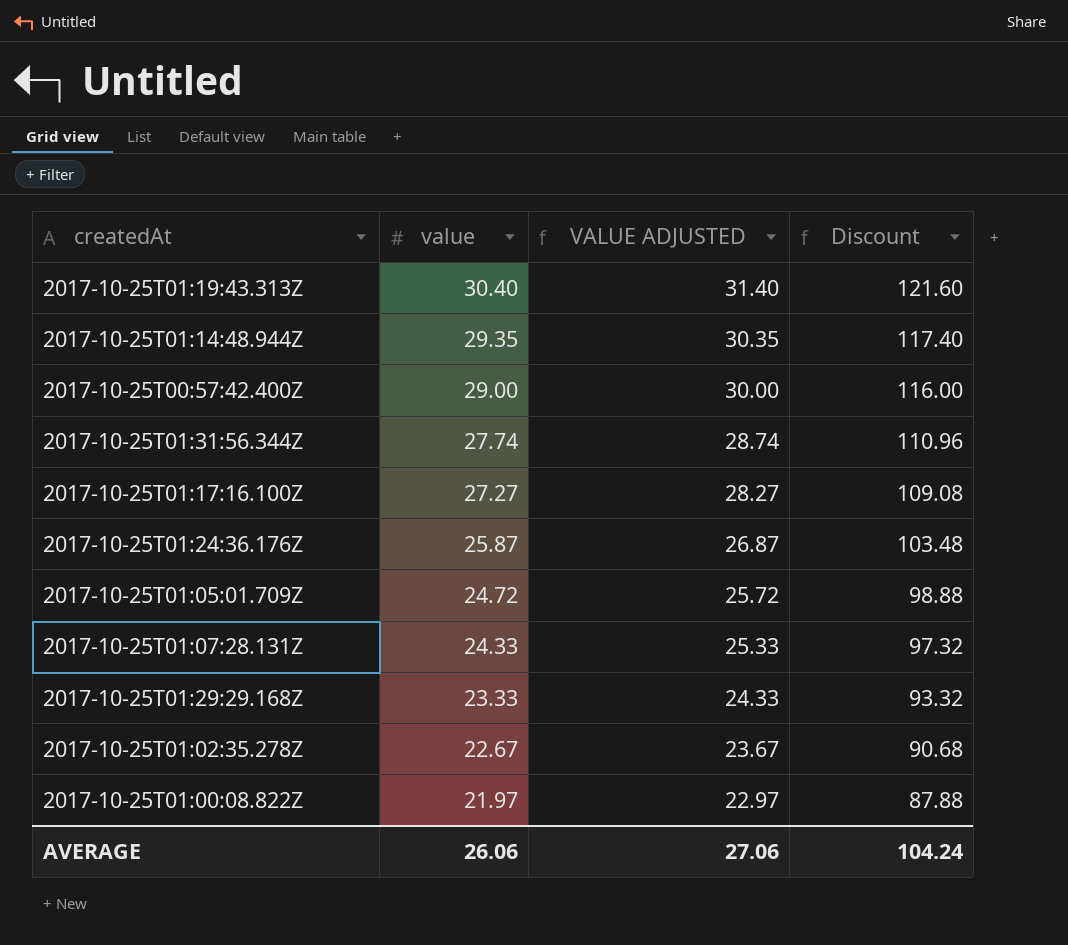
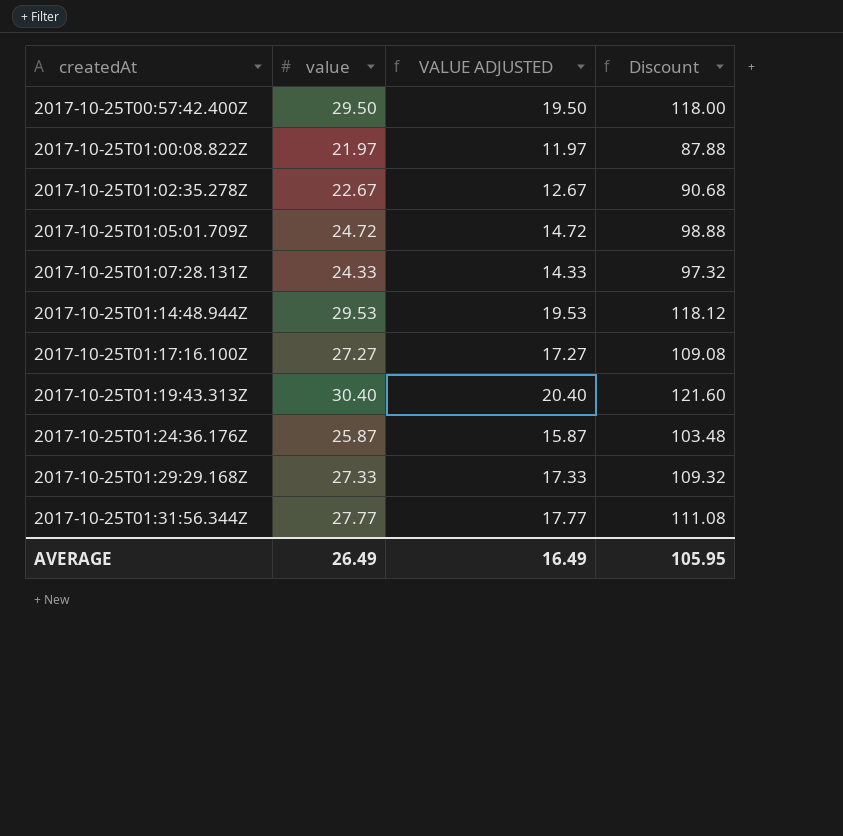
row order: value descending -> createdAt ascending
column VALUE ADJUSTED | formula: [value] + 1 -> [value] - 10
2017-10-25T00:57:42.400Z | value: 29.00 -> 29.50
2017-10-25T00:57:42.400Z | Discount: 116.00 -> 118.00
2017-10-25T01:14:48.944Z | value: 29.35 -> 29.53
2017-10-25T01:14:48.944Z | Discount: 117.40 -> 118.12
2017-10-25T01:29:29.168Z | value: 23.33 -> 27.33
2017-10-25T01:29:29.168Z | Discount: 93.32 -> 109.32
2017-10-25T01:31:56.344Z | value: 27.74 -> 27.77
2017-10-25T01:31:56.344Z | Discount: 110.96 -> 111.08
AVERAGE | value: 26.06 -> 26.49
AVERAGE | VALUE ADJUSTED: 27.06 -> 16.49
AVERAGE | Discount: 104.24 -> 105.95

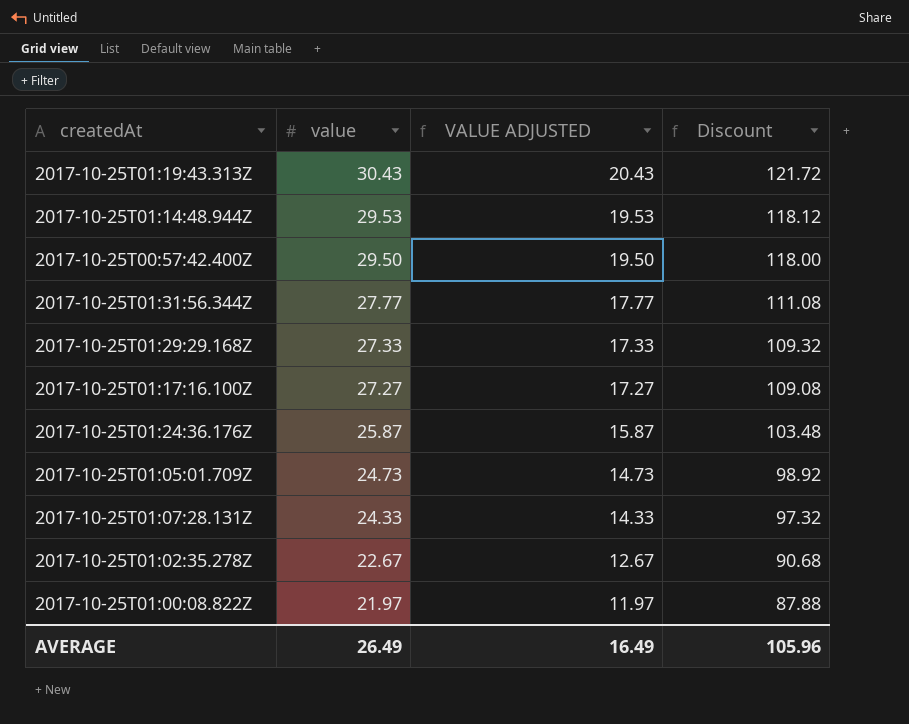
row order: createdAt ascending -> value descending
2017-10-25T01:19:43.313Z | value: 30.40 -> 30.43
2017-10-25T01:19:43.313Z | VALUE ADJUSTED: 20.40 -> 20.43
2017-10-25T01:19:43.313Z | Discount: 121.60 -> 121.72
2017-10-25T01:05:01.709Z | value: 24.72 -> 24.73
2017-10-25T01:05:01.709Z | VALUE ADJUSTED: 14.72 -> 14.73
2017-10-25T01:05:01.709Z | Discount: 98.88 -> 98.92
AVERAGE | Discount: 105.95 -> 105.96

